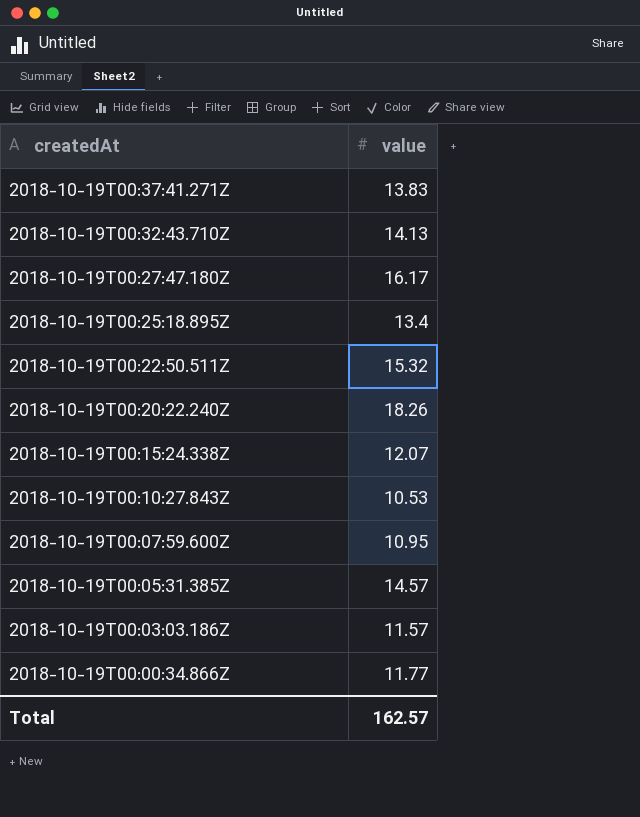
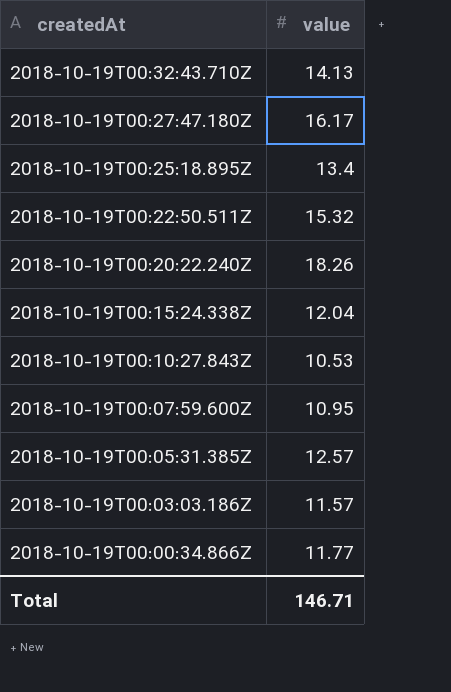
row 2018-10-19T00:37:41.271Z: 13.83 -> none
2018-10-19T00:15:24.338Z | value: 12.07 -> 12.04
2018-10-19T00:05:31.385Z | value: 14.57 -> 12.57
Total | value: 162.57 -> 146.71

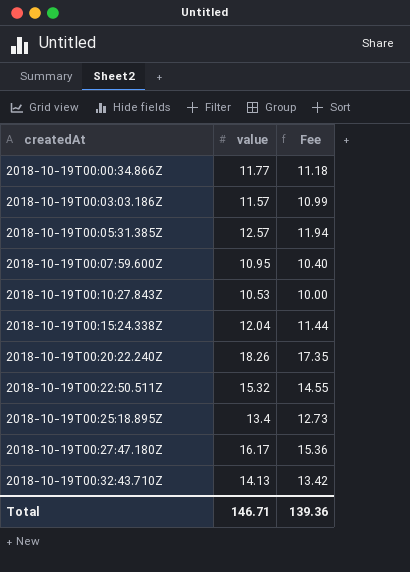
row order: createdAt descending -> createdAt ascending
column Fee | formula: none -> [value] * 0.95

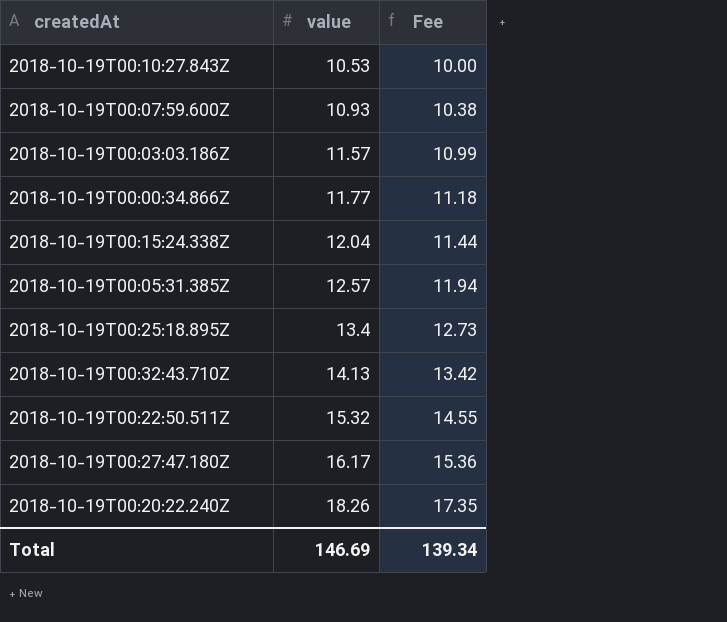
row order: createdAt ascending -> value ascending
2018-10-19T00:07:59.600Z | value: 10.95 -> 10.93
2018-10-19T00:07:59.600Z | Fee: 10.40 -> 10.38
Total | value: 146.71 -> 146.69
Total | Fee: 139.36 -> 139.34

